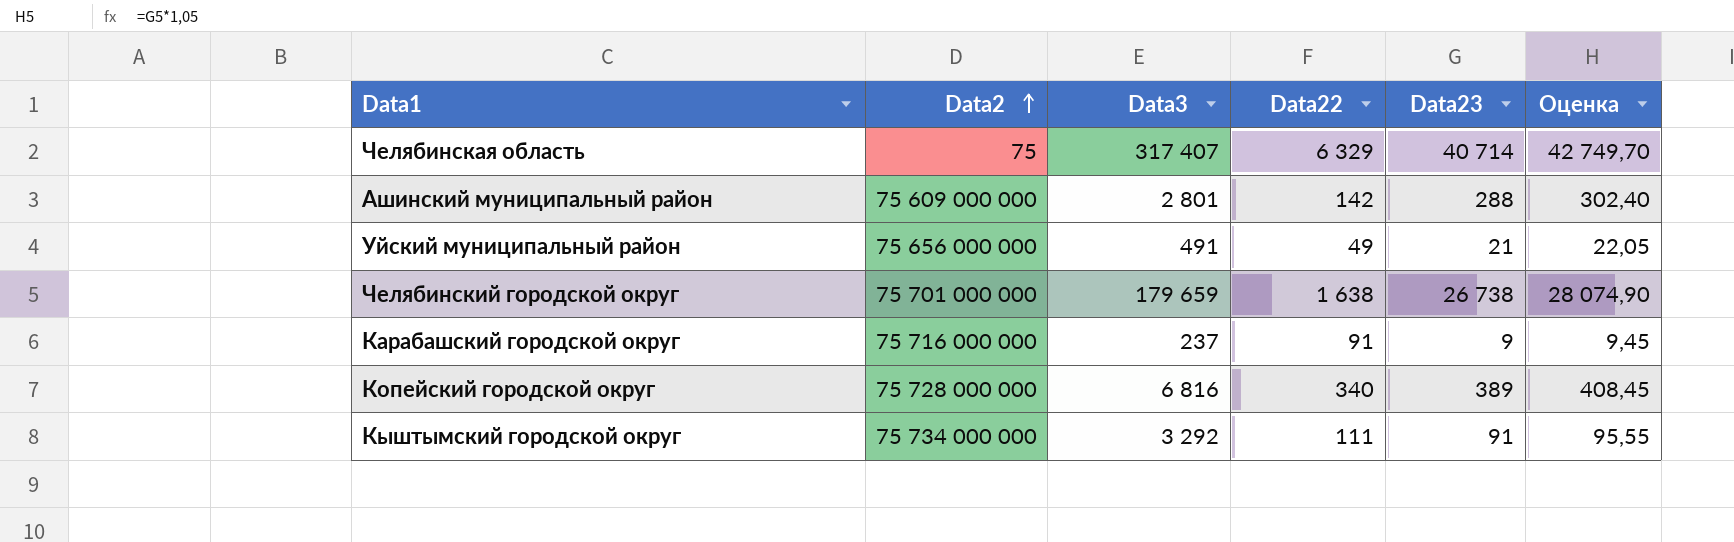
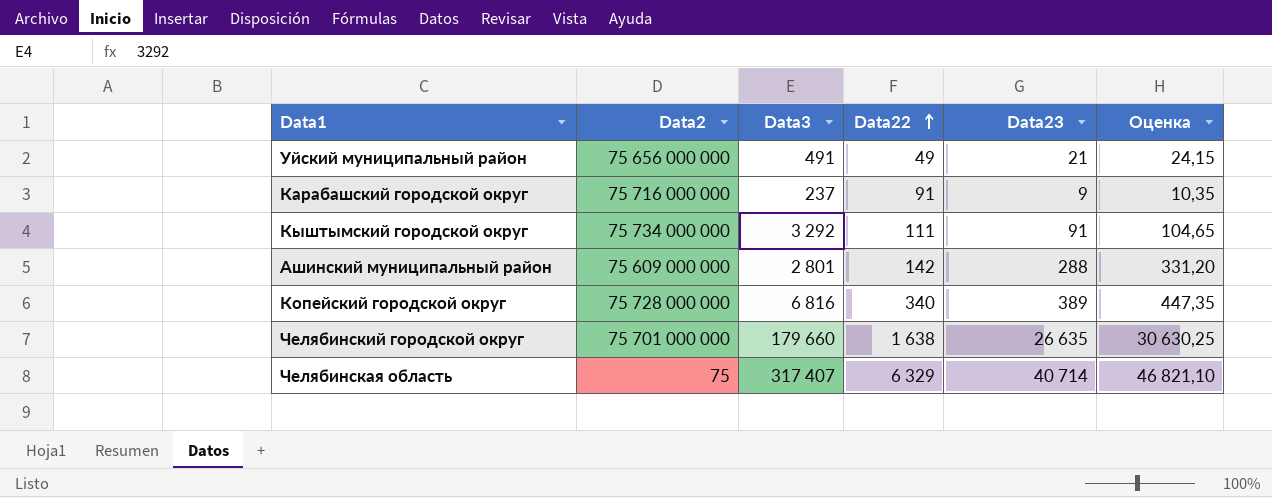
row order: Data2 ascending -> Data22 ascending
column Оценка | formula: [Data23] * 1,05 -> [Data23] * 1,15
Челябинский городской округ | Data3: 179 659 -> 179 660
Челябинский городской округ | Data23: 26 738 -> 26 635

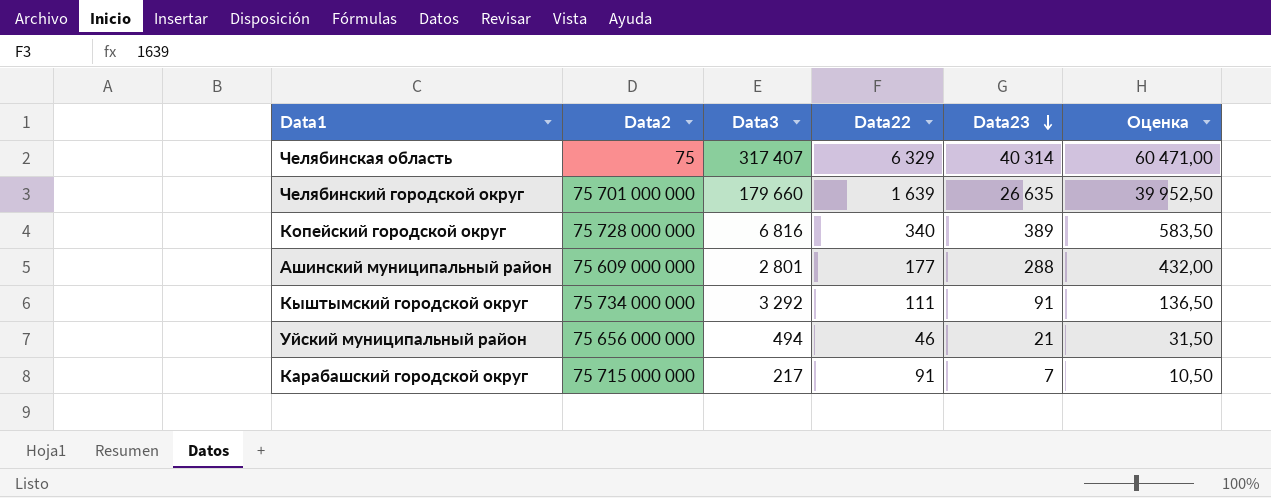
row order: Data22 ascending -> Data23 descending
column Оценка | formula: [Data23] * 1,15 -> [Data23] * 1,5
Челябинская область | Data23: 40 714 -> 40 314
Челябинский городской округ | Data22: 1 638 -> 1 639
Ашинский муниципальный район | Data22: 142 -> 177
Уйский муниципальный район | Data3: 491 -> 494
Уйский муниципальный район | Data22: 49 -> 46
Карабашский городской округ | Data2: 75 716 000 000 -> 75 715 000 000
Карабашский городской округ | Data3: 237 -> 217
Карабашский городской округ | Data23: 9 -> 7

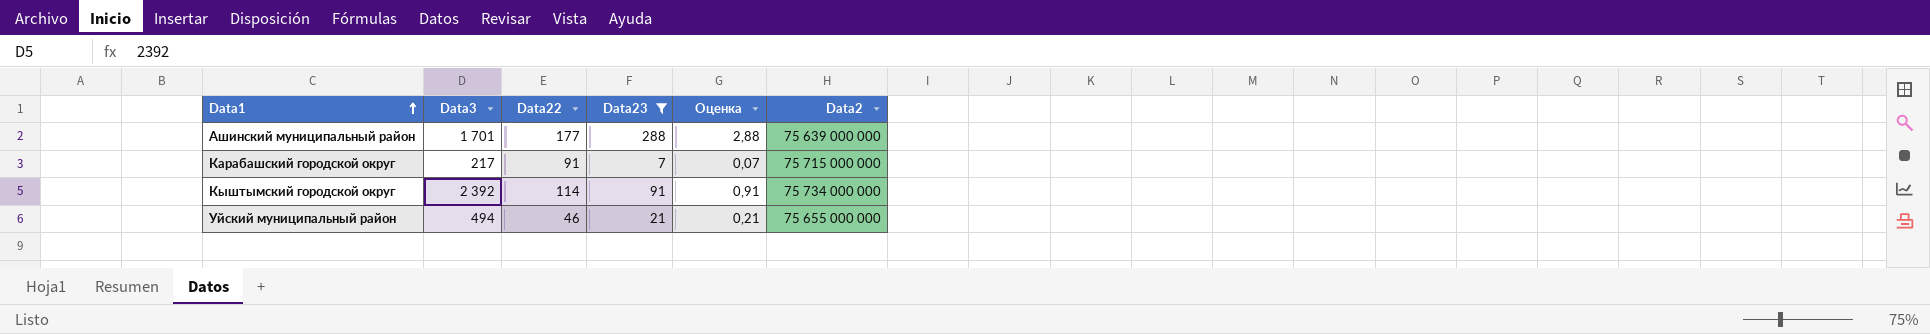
filter: none -> Data23 <= 288
row order: Data23 descending -> Data1 ascending
column Оценка | formula: [Data23] * 1,5 -> [Data23] * 0,01
column Data2 | position: 2 -> 6
Ашинский муниципальный район | Data3: 2 801 -> 1 701
Ашинский муниципальный район | Data2: 75 609 000 000 -> 75 639 000 000
Кыштымский городской округ | Data3: 3 292 -> 2 392
Кыштымский городской округ | Data22: 111 -> 114
Уйский муниципальный район | Data2: 75 656 000 000 -> 75 655 000 000

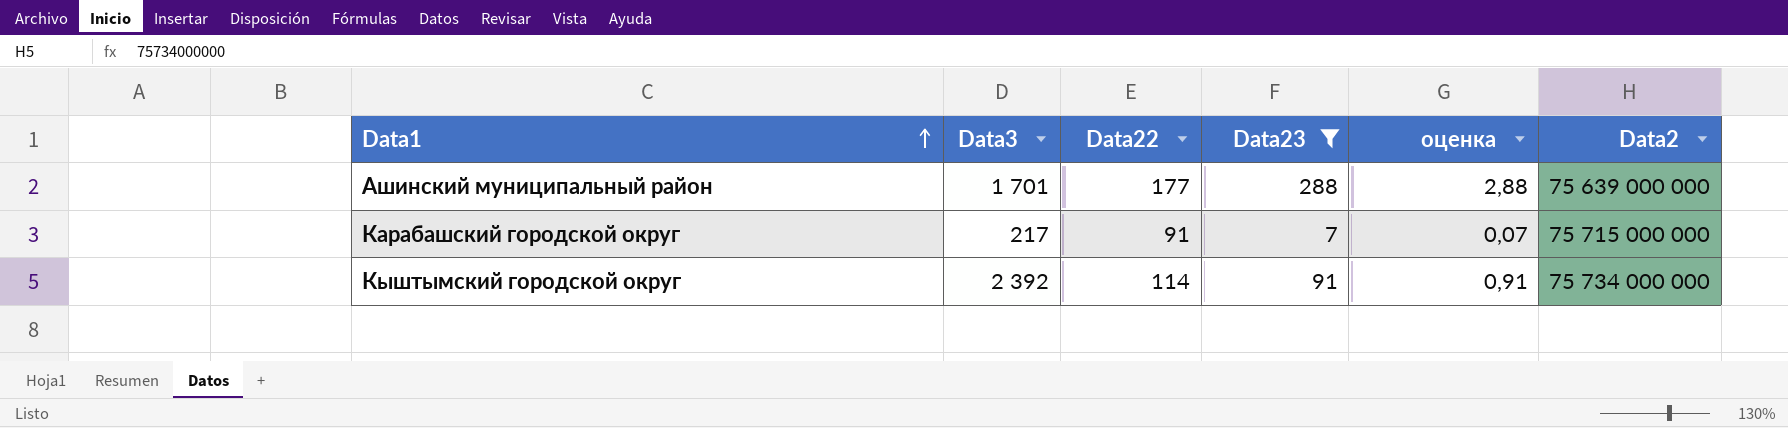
column name: Оценка -> оценка
row Уйский муниципальный район: 494 | 46 | 21 | 0,21 | 75 655 000 000 -> none

